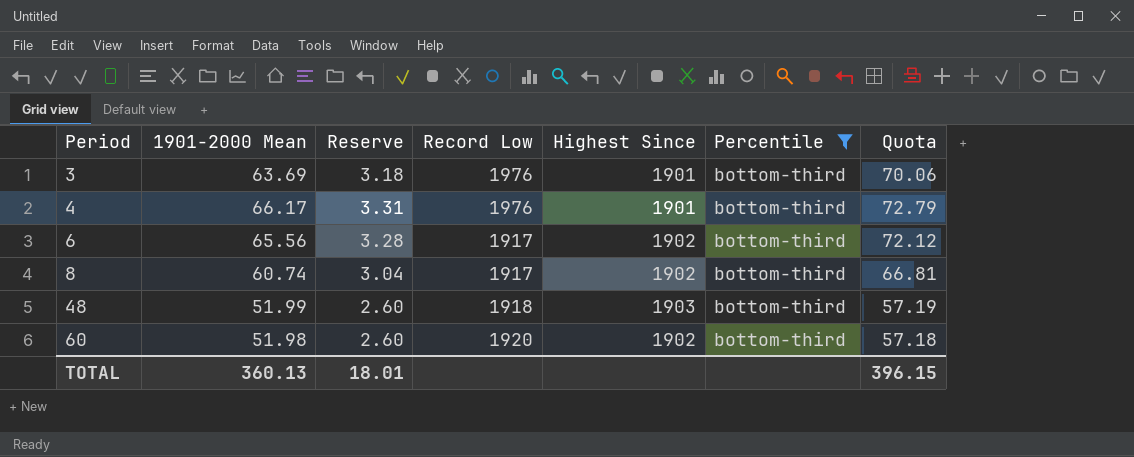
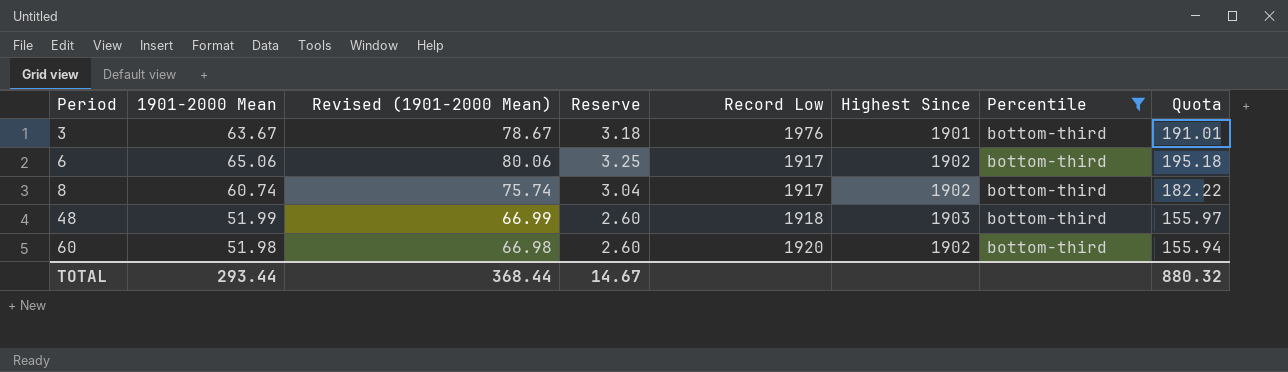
column Revised (1901-2000 Mean) | formula: none -> [1901-2000 Mean] + 15
column Quota | formula: [1901-2000 Mean] * 1.1 -> [1901-2000 Mean] * 3
row 4: 66.17 | 3.31 | 1976 | 1901 | bottom-third | 72.79 -> none
3 | 1901-2000 Mean: 63.69 -> 63.67
6 | 1901-2000 Mean: 65.56 -> 65.06
6 | Reserve: 3.28 -> 3.25
TOTAL | 1901-2000 Mean: 360.13 -> 293.44
TOTAL | Reserve: 18.01 -> 14.67
TOTAL | Quota: 396.15 -> 880.32

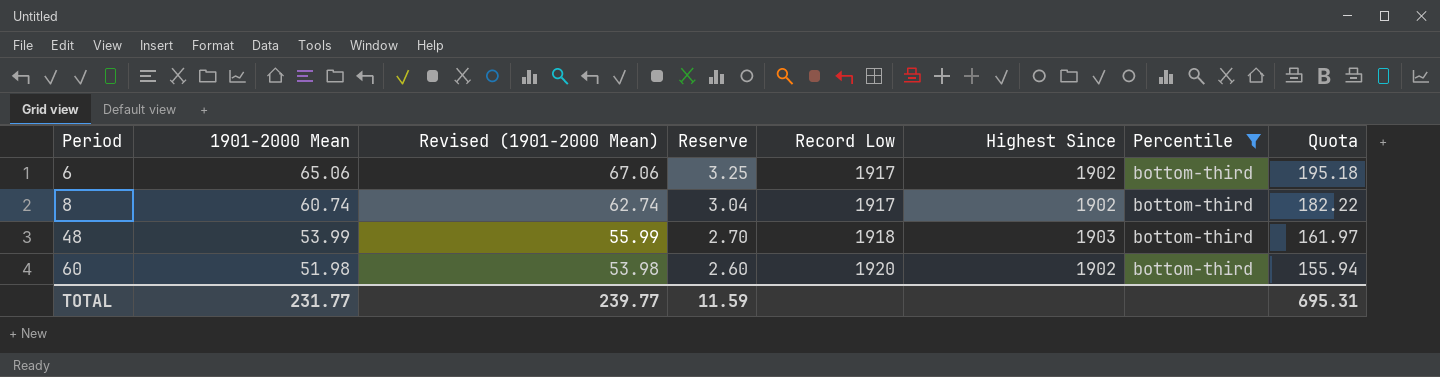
column Revised (1901-2000 Mean) | formula: [1901-2000 Mean] + 15 -> [1901-2000 Mean] + 2
row 3: 63.67 | 78.67 | 3.18 | 1976 | 1901 | bottom-third | 191.01 -> none
48 | 1901-2000 Mean: 51.99 -> 53.99
48 | Reserve: 2.60 -> 2.70
48 | Quota: 155.97 -> 161.97
TOTAL | 1901-2000 Mean: 293.44 -> 231.77
TOTAL | Revised (1901-2000 Mean): 368.44 -> 239.77
TOTAL | Reserve: 14.67 -> 11.59
TOTAL | Quota: 880.32 -> 695.31

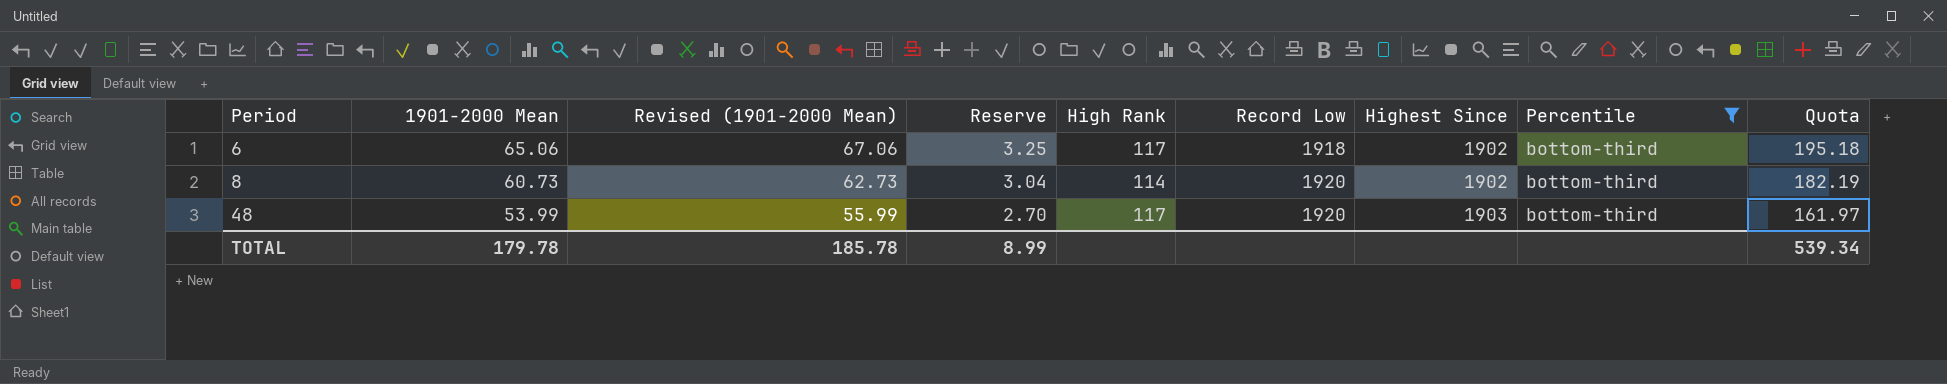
column High Rank | position: none -> 5
row 60: 51.98 | 53.98 | 2.60 | 1920 | 1902 | bottom-third | 155.94 -> none
6 | Record Low: 1917 -> 1918
8 | 1901-2000 Mean: 60.74 -> 60.73
8 | Revised (1901-2000 Mean): 62.74 -> 62.73
8 | Record Low: 1917 -> 1920
8 | Quota: 182.22 -> 182.19
48 | Record Low: 1918 -> 1920
TOTAL | 1901-2000 Mean: 231.77 -> 179.78
TOTAL | Revised (1901-2000 Mean): 239.77 -> 185.78
TOTAL | Reserve: 11.59 -> 8.99
TOTAL | Quota: 695.31 -> 539.34

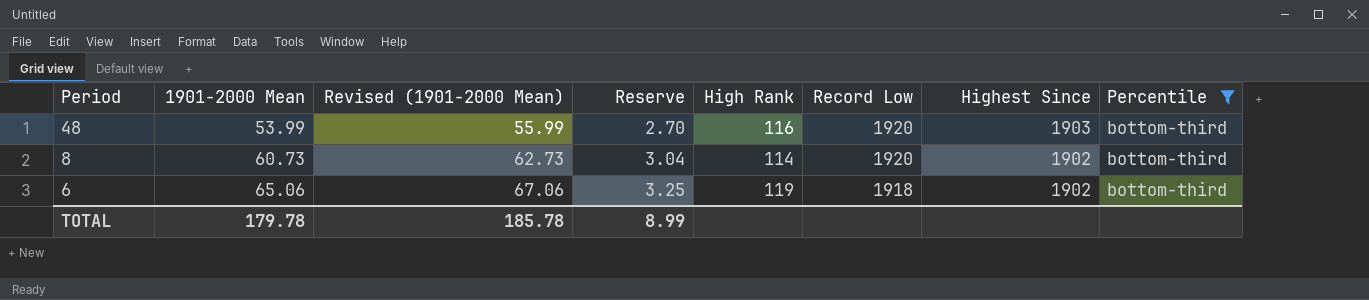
row order: Period ascending -> Period descending
column Quota | formula: [1901-2000 Mean] * 3 -> none
48 | High Rank: 117 -> 116
6 | High Rank: 117 -> 119

